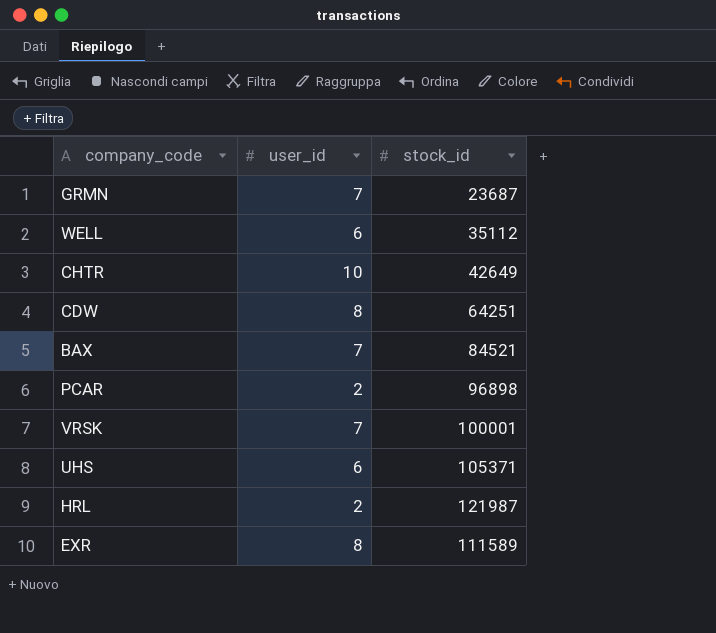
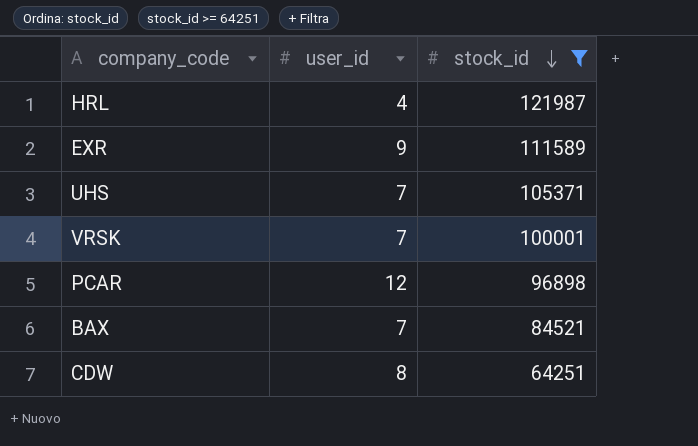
filter: none -> stock_id >= 64251
row order: none -> stock_id descending
HRL | user_id: 2 -> 4
EXR | user_id: 8 -> 9
UHS | user_id: 6 -> 7
PCAR | user_id: 2 -> 12

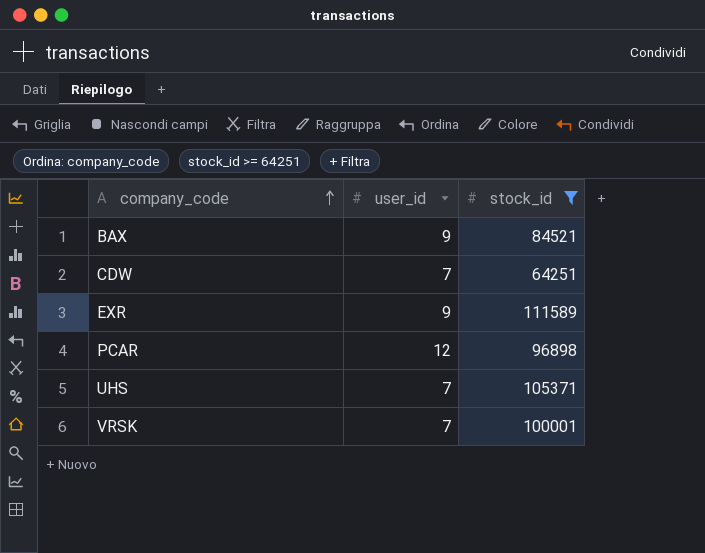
row order: stock_id descending -> company_code ascending
row HRL: 4 | 121987 -> none
BAX | user_id: 7 -> 9
CDW | user_id: 8 -> 7

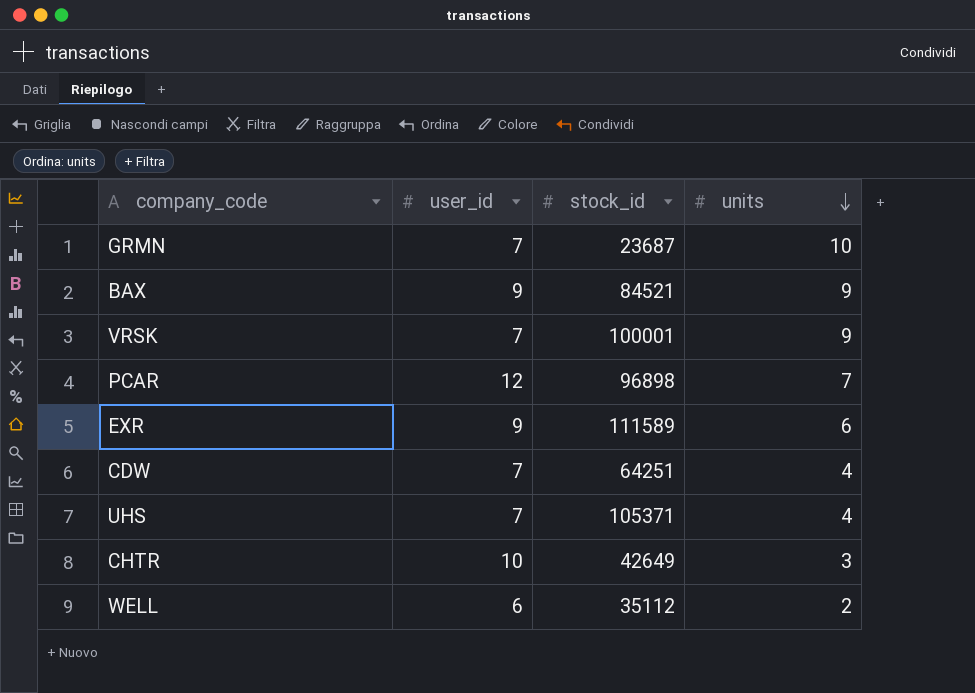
filter: stock_id >= 64251 -> none
row order: company_code ascending -> units descending
column units | position: none -> 4

